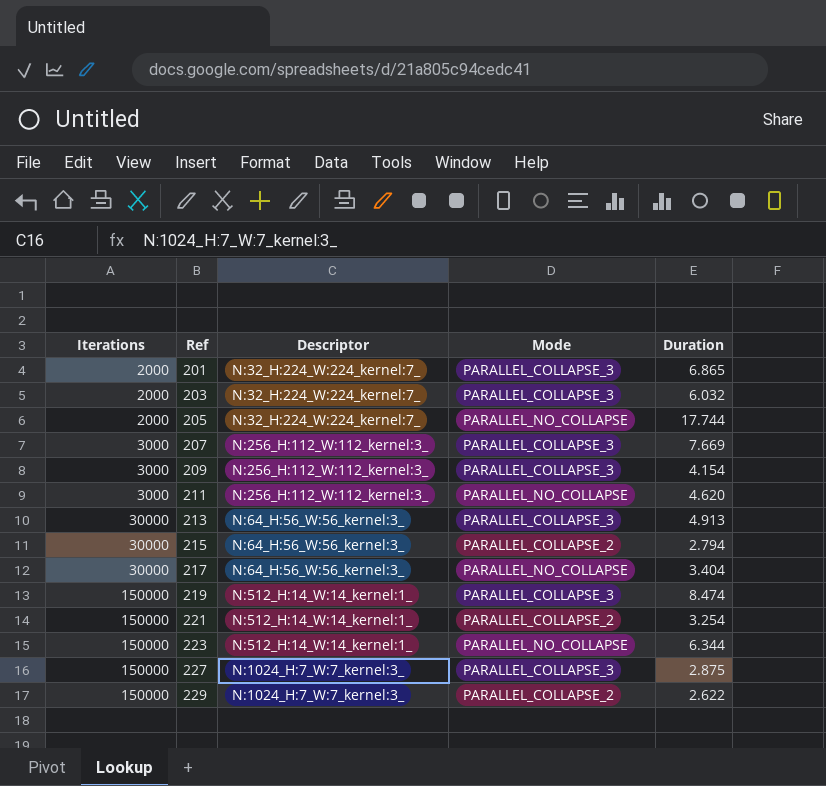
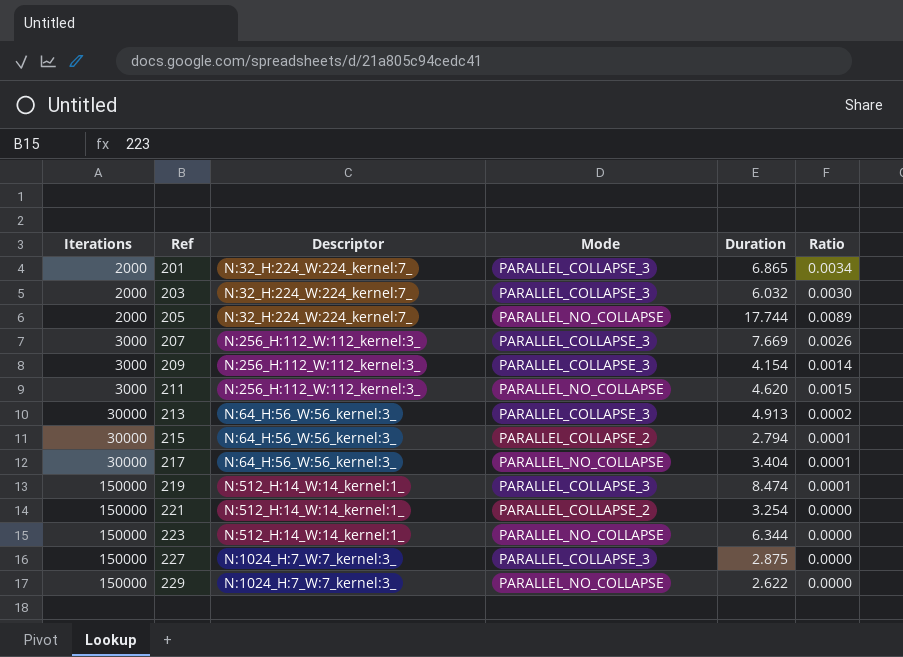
column Ratio | formula: none -> [Duration] / [Iterations]
229 | Mode: PARALLEL_COLLAPSE_2 -> PARALLEL_NO_COLLAPSE

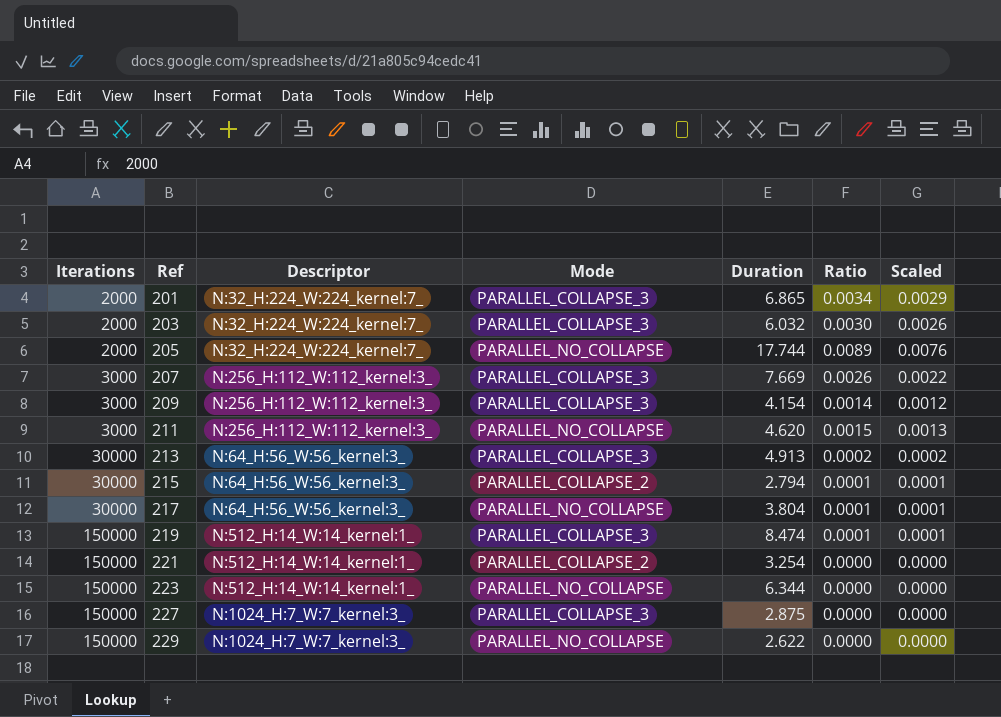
column Scaled | formula: none -> [Ratio] * 0.85
217 | Duration: 3.404 -> 3.804

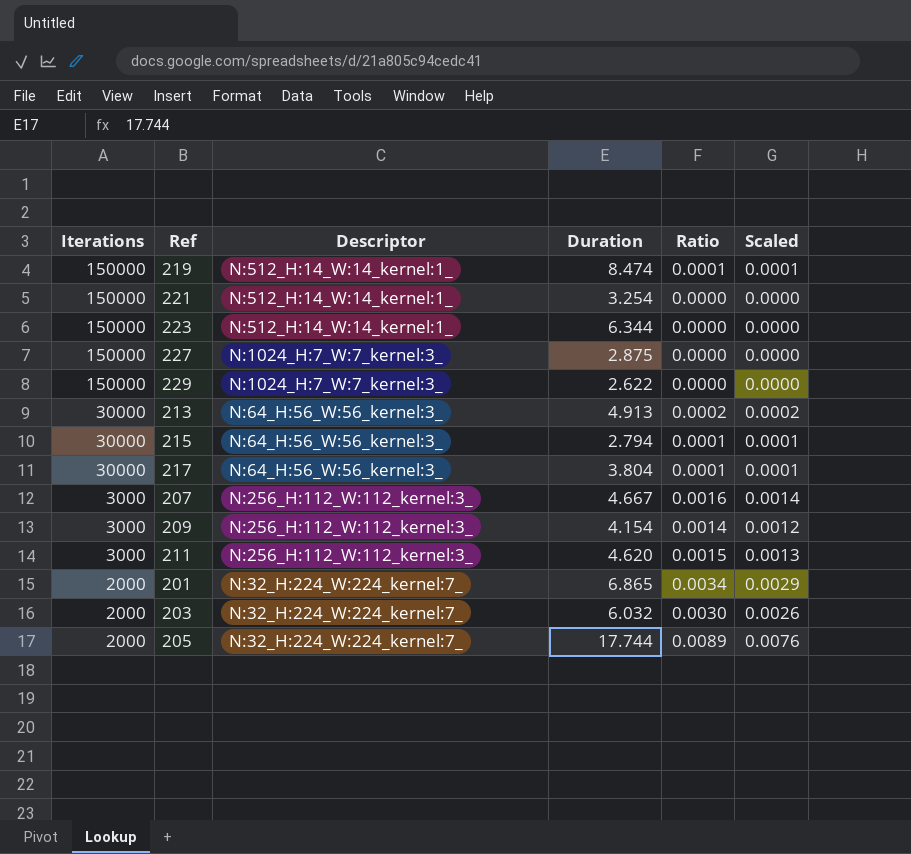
row order: Iterations ascending -> Iterations descending
column Mode | position: 4 -> none
207 | Duration: 7.669 -> 4.667
207 | Ratio: 0.0026 -> 0.0016
207 | Scaled: 0.0022 -> 0.0014

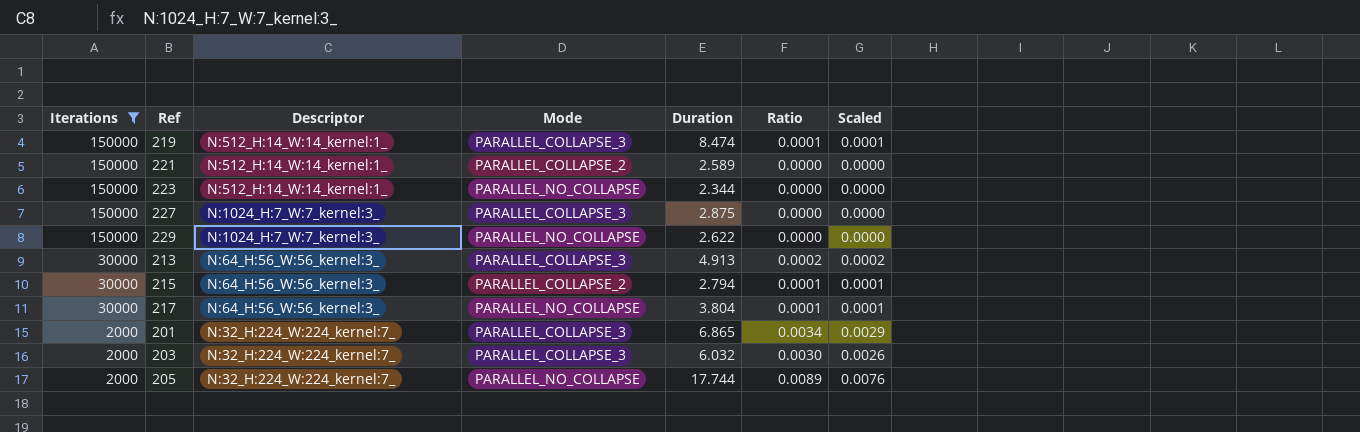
filter: none -> Iterations != 3000
column Mode | position: none -> 4
221 | Duration: 3.254 -> 2.589
223 | Duration: 6.344 -> 2.344

